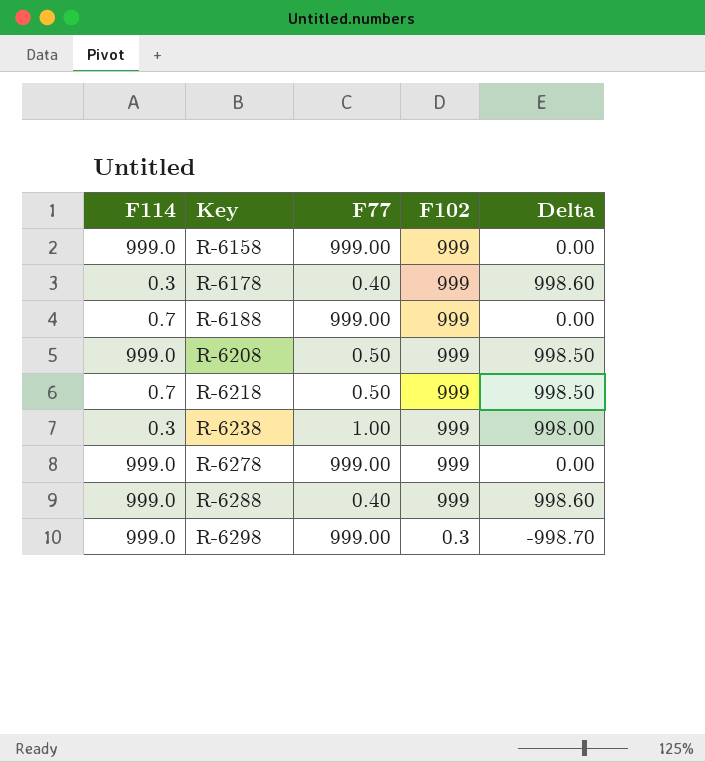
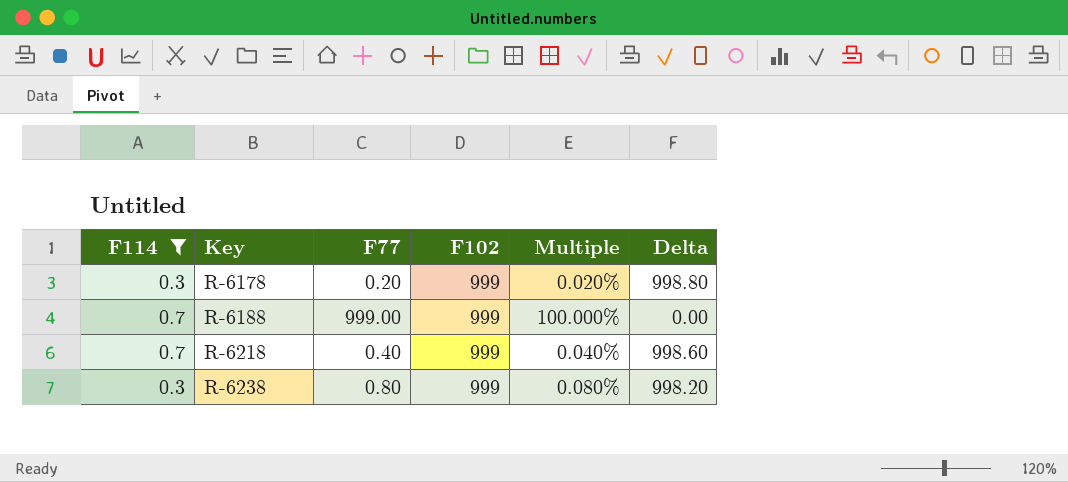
filter: none -> F114 != 999.0
column Multiple | formula: none -> [F77] / [F102]
R-6178 | F77: 0.40 -> 0.20
R-6178 | Delta: 998.60 -> 998.80
R-6218 | F77: 0.50 -> 0.40
R-6218 | Delta: 998.50 -> 998.60
R-6238 | F77: 1.00 -> 0.80
R-6238 | Delta: 998.00 -> 998.20

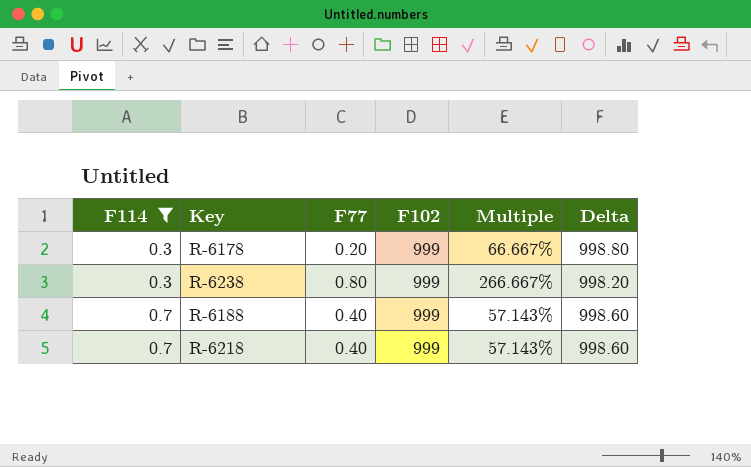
row order: Key ascending -> F114 ascending
column Multiple | formula: [F77] / [F102] -> [F77] / [F114]
R-6188 | F77: 999.00 -> 0.40
R-6188 | Delta: 0.00 -> 998.60

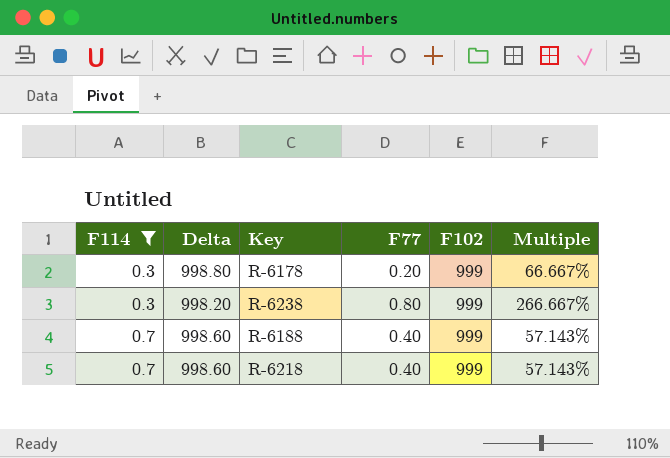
column Delta | position: 6 -> 2

